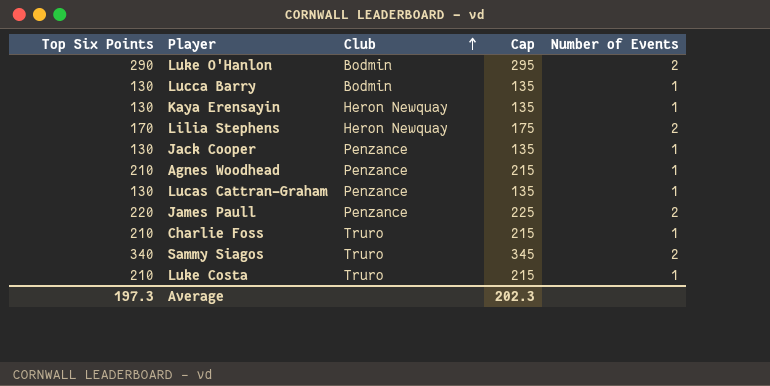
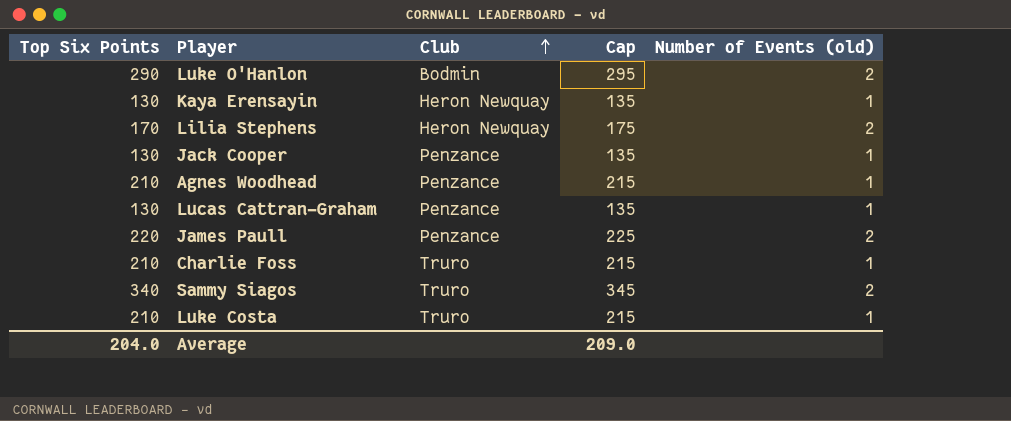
column name: Number of Events -> Number of Events (old)
row Lucca Barry: 130 | Bodmin | 135 | 1 -> none
Average | Top Six Points: 197.3 -> 204.0
Average | Cap: 202.3 -> 209.0

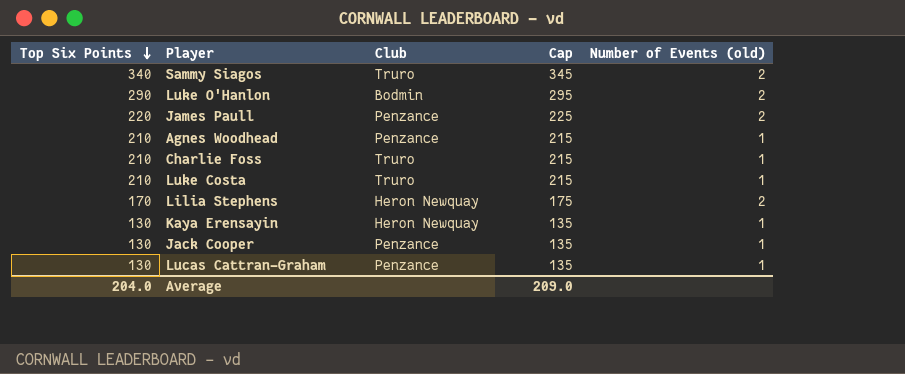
row order: Club ascending -> Top Six Points descending

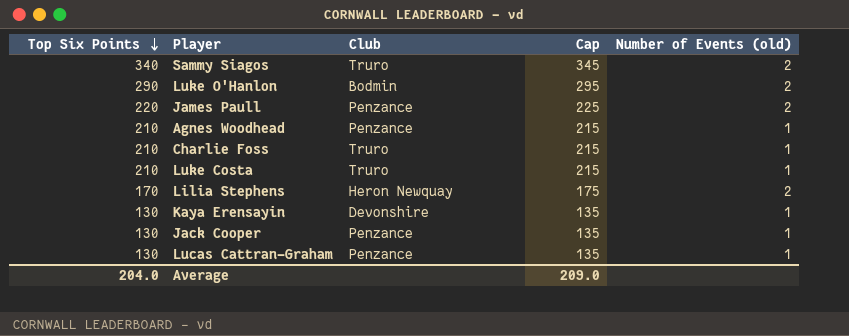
Kaya Erensayin | Club: Heron Newquay -> Devonshire

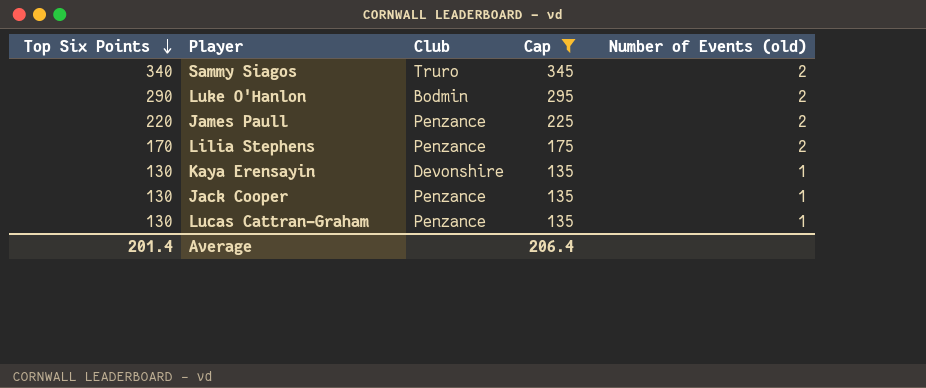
filter: none -> Cap != 215
Lilia Stephens | Club: Heron Newquay -> Penzance
Average | Top Six Points: 204.0 -> 201.4
Average | Cap: 209.0 -> 206.4

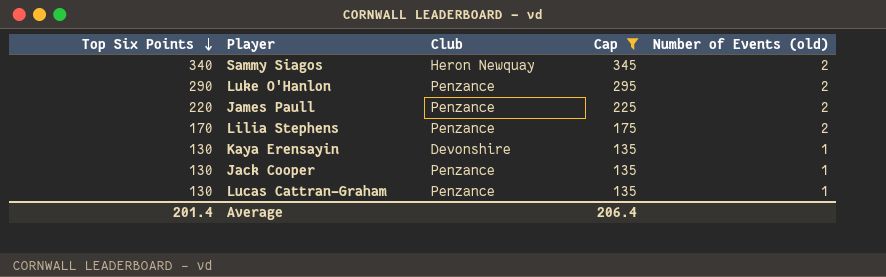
Sammy Siagos | Club: Truro -> Heron Newquay
Luke O'Hanlon | Club: Bodmin -> Penzance

